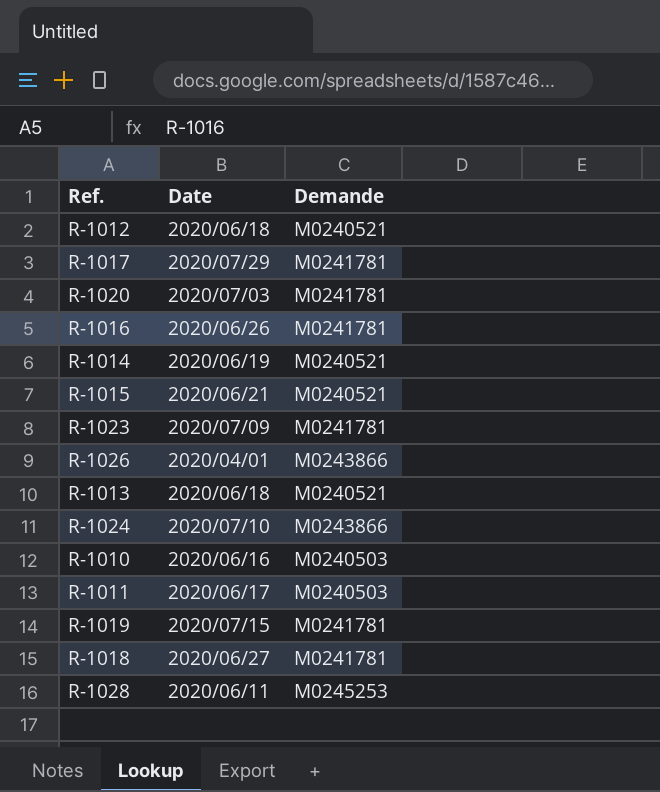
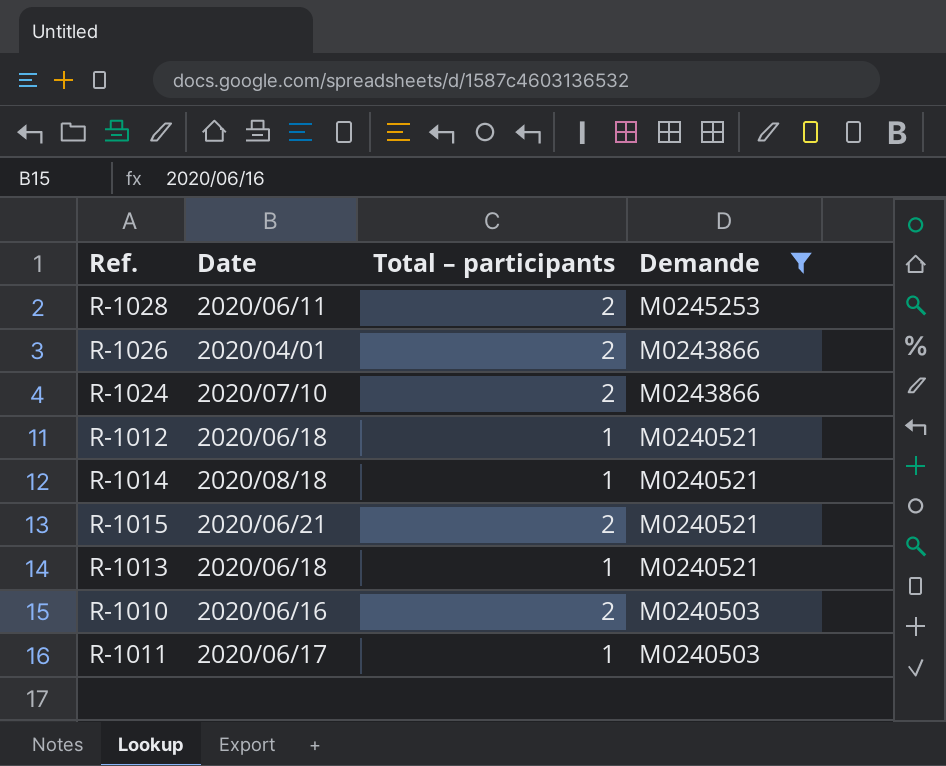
filter: none -> Demande != M0241781
row order: none -> Demande descending
column Total – participants | position: none -> 3
R-1014 | Date: 2020/06/19 -> 2020/08/18

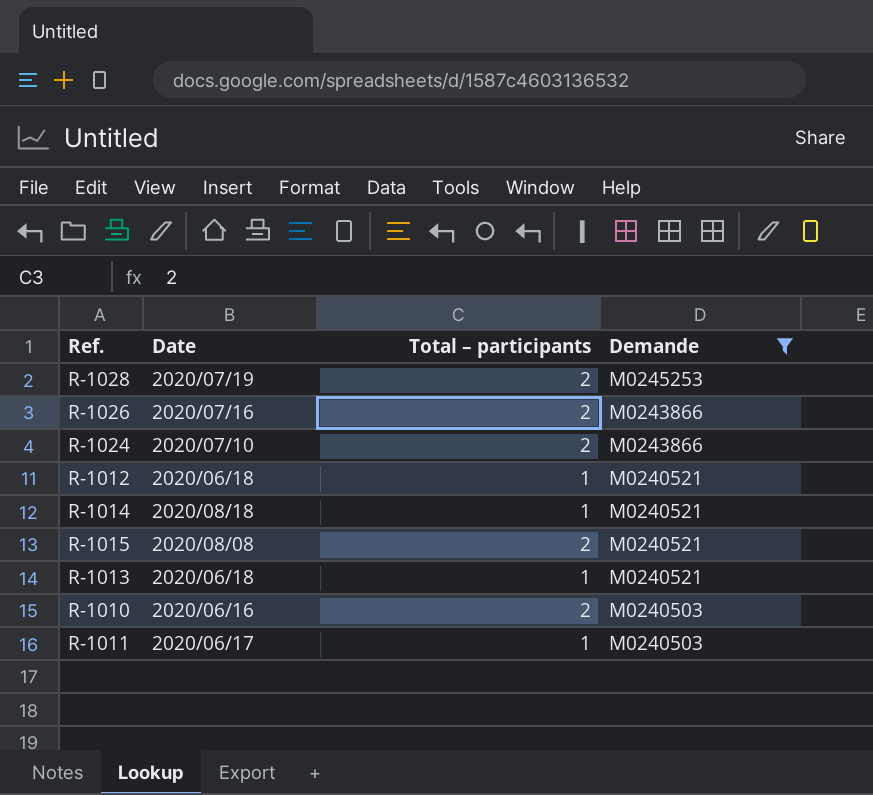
R-1028 | Date: 2020/06/11 -> 2020/07/19
R-1026 | Date: 2020/04/01 -> 2020/07/16
R-1015 | Date: 2020/06/21 -> 2020/08/08

